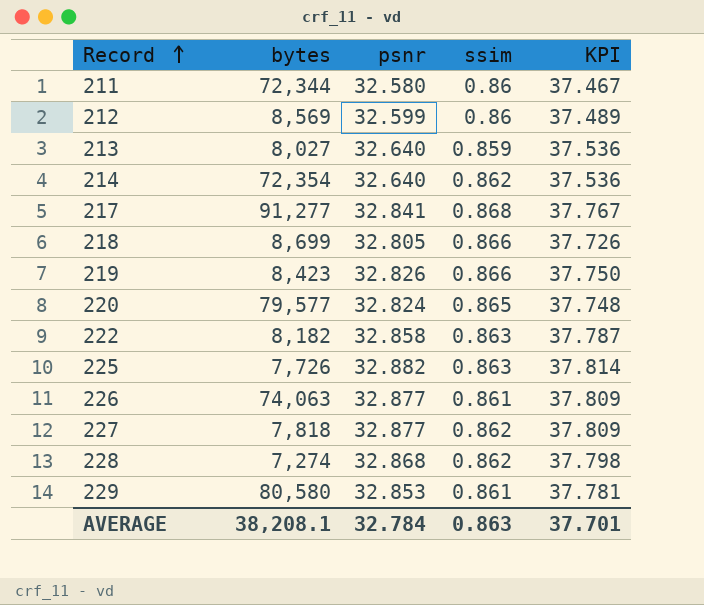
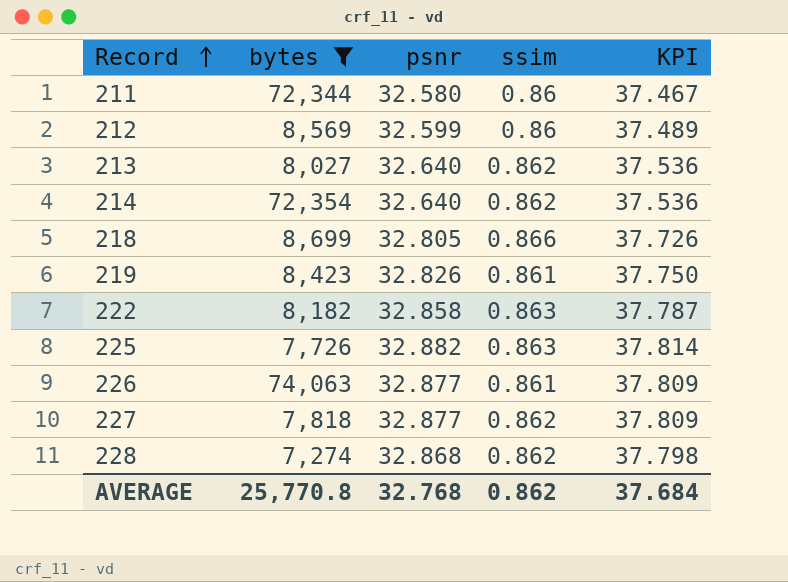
filter: none -> bytes <= 74,063
213 | ssim: 0.859 -> 0.862
219 | ssim: 0.866 -> 0.861
AVERAGE | bytes: 38,208.1 -> 25,770.8
AVERAGE | psnr: 32.784 -> 32.768
AVERAGE | ssim: 0.863 -> 0.862
AVERAGE | KPI: 37.701 -> 37.684

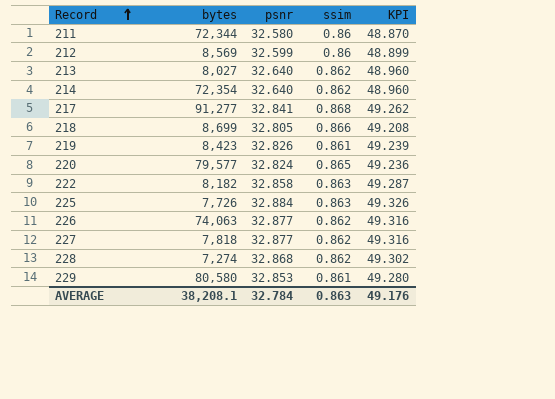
filter: bytes <= 74,063 -> none
column KPI | formula: [psnr] * 1.15 -> [psnr] * 1.5
225 | psnr: 32.882 -> 32.884
226 | ssim: 0.861 -> 0.862
AVERAGE | bytes: 25,770.8 -> 38,208.1
AVERAGE | psnr: 32.768 -> 32.784
AVERAGE | ssim: 0.862 -> 0.863
AVERAGE | KPI: 37.684 -> 49.176

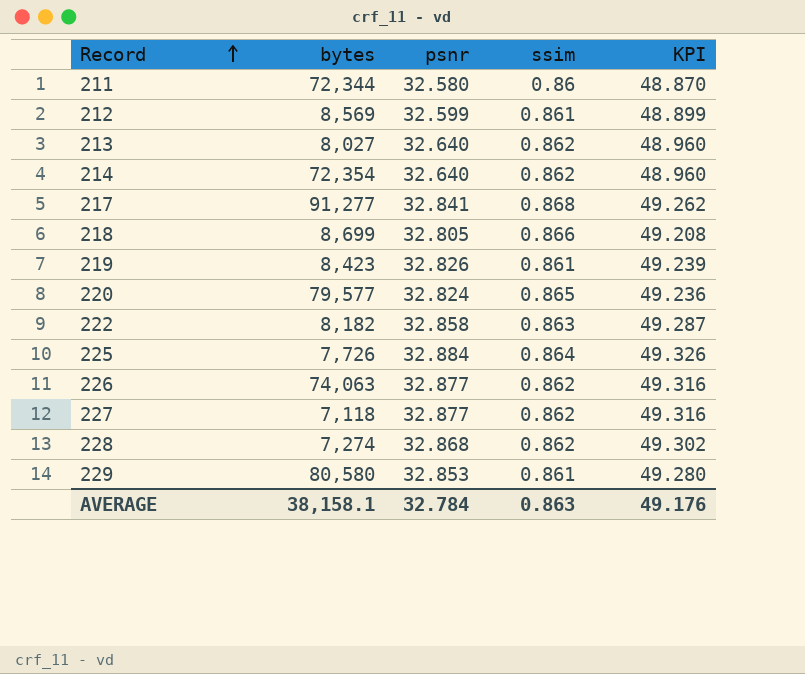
212 | ssim: 0.86 -> 0.861
225 | ssim: 0.863 -> 0.864
227 | bytes: 7,818 -> 7,118
AVERAGE | bytes: 38,208.1 -> 38,158.1

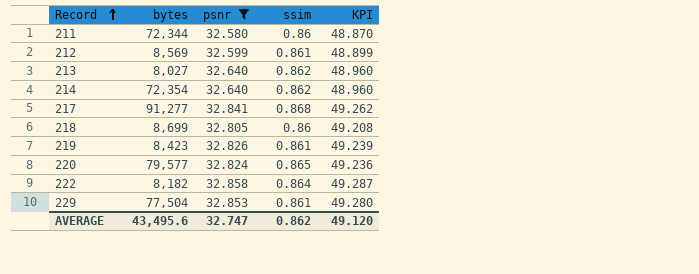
filter: none -> psnr <= 32.858
218 | ssim: 0.866 -> 0.86
222 | ssim: 0.863 -> 0.864
229 | bytes: 80,580 -> 77,504
AVERAGE | bytes: 38,158.1 -> 43,495.6
AVERAGE | psnr: 32.784 -> 32.747
AVERAGE | ssim: 0.863 -> 0.862
AVERAGE | KPI: 49.176 -> 49.120

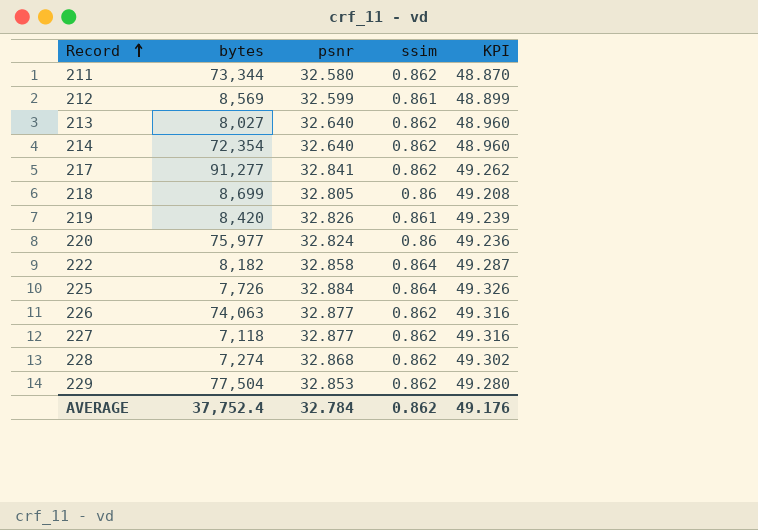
filter: psnr <= 32.858 -> none
211 | bytes: 72,344 -> 73,344
211 | ssim: 0.86 -> 0.862
217 | ssim: 0.868 -> 0.862
219 | bytes: 8,423 -> 8,420
220 | bytes: 79,577 -> 75,977
220 | ssim: 0.865 -> 0.86
229 | ssim: 0.861 -> 0.862
AVERAGE | bytes: 43,495.6 -> 37,752.4
AVERAGE | psnr: 32.747 -> 32.784
AVERAGE | KPI: 49.120 -> 49.176

